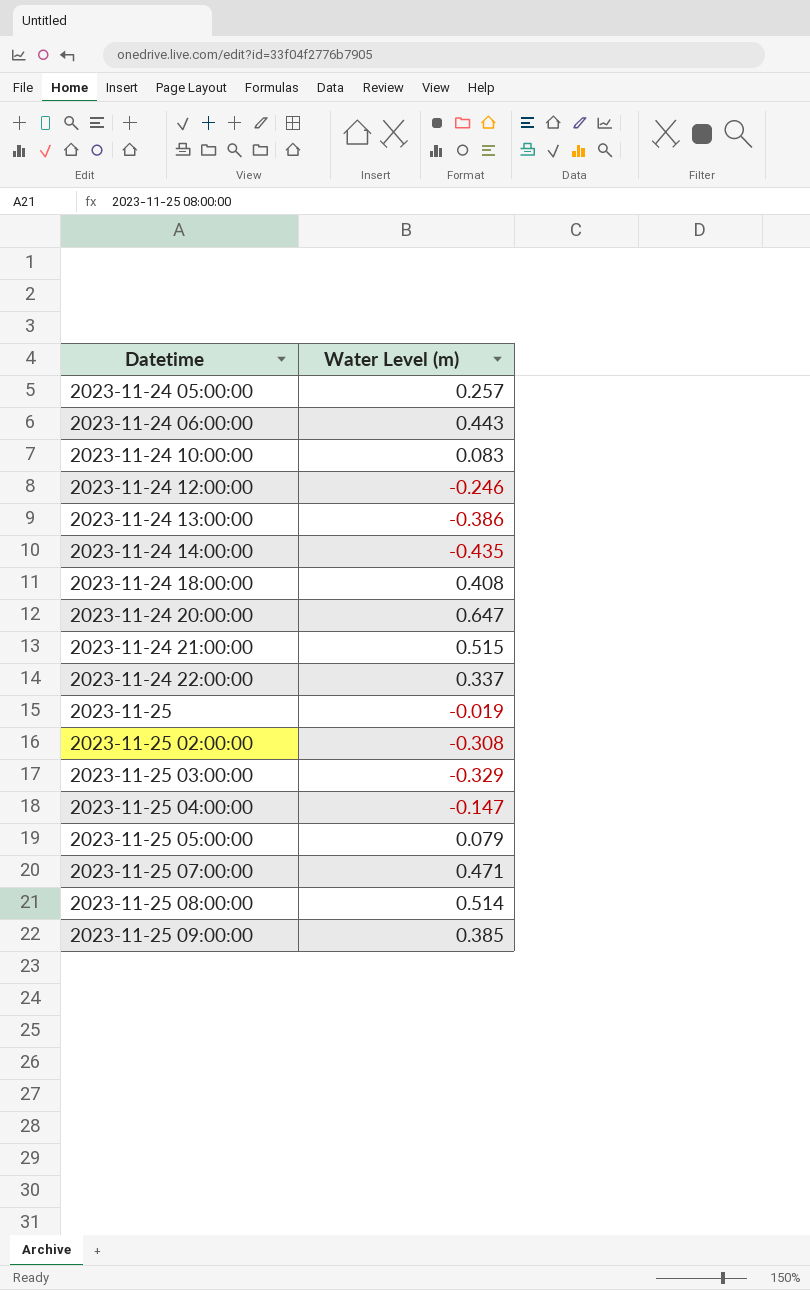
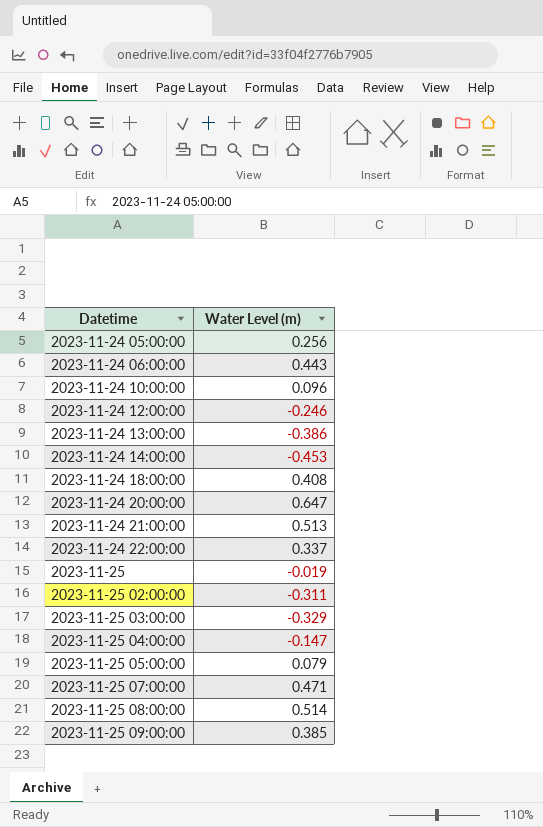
2023-11-24 05:00:00 | Water Level (m): 0.257 -> 0.256
2023-11-24 10:00:00 | Water Level (m): 0.083 -> 0.096
2023-11-24 14:00:00 | Water Level (m): -0.435 -> -0.453
2023-11-24 21:00:00 | Water Level (m): 0.515 -> 0.513
2023-11-25 02:00:00 | Water Level (m): -0.308 -> -0.311

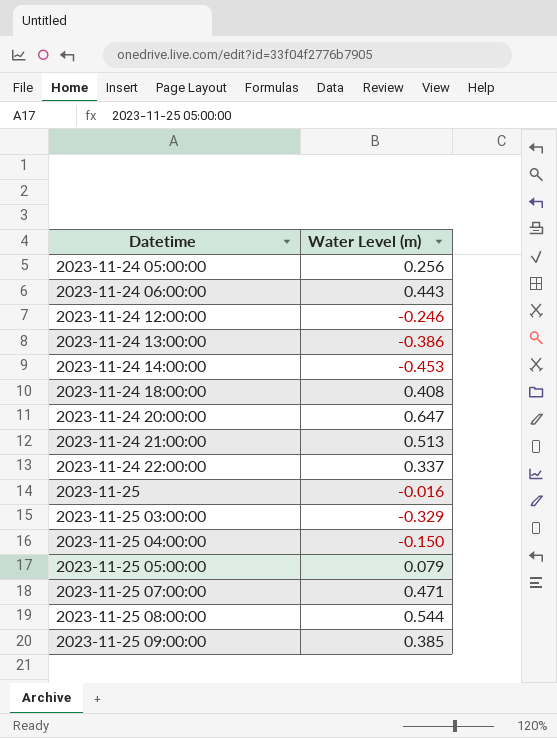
row 2023-11-24 10:00:00: 0.096 -> none
row 2023-11-25 02:00:00: -0.311 -> none
2023-11-25 | Water Level (m): -0.019 -> -0.016
2023-11-25 04:00:00 | Water Level (m): -0.147 -> -0.150
2023-11-25 08:00:00 | Water Level (m): 0.514 -> 0.544

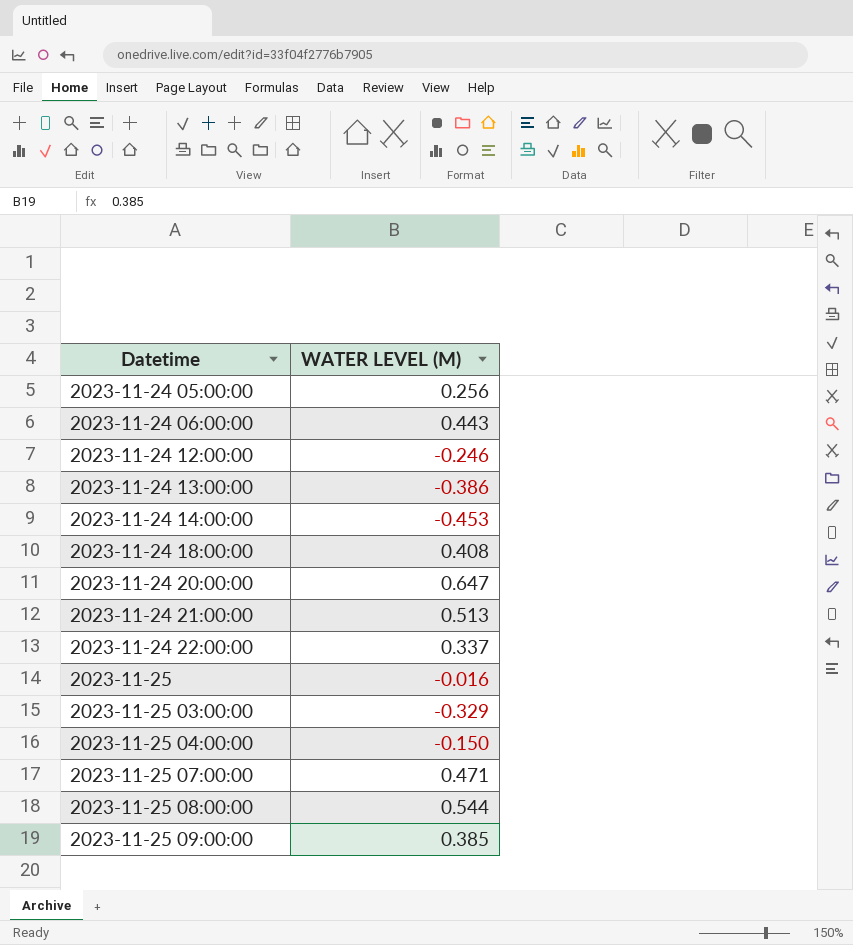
column name: Water Level (m) -> WATER LEVEL (M)
row 2023-11-25 05:00:00: 0.079 -> none

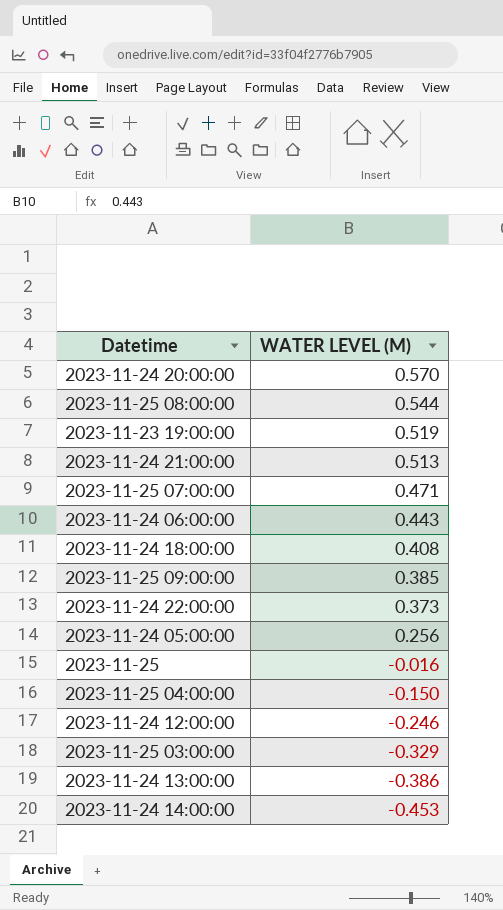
row order: Datetime ascending -> WATER LEVEL (M) descending
2023-11-24 20:00:00 | WATER LEVEL (M): 0.647 -> 0.570
row 2023-11-23 19:00:00: none -> 0.519
2023-11-24 22:00:00 | WATER LEVEL (M): 0.337 -> 0.373

